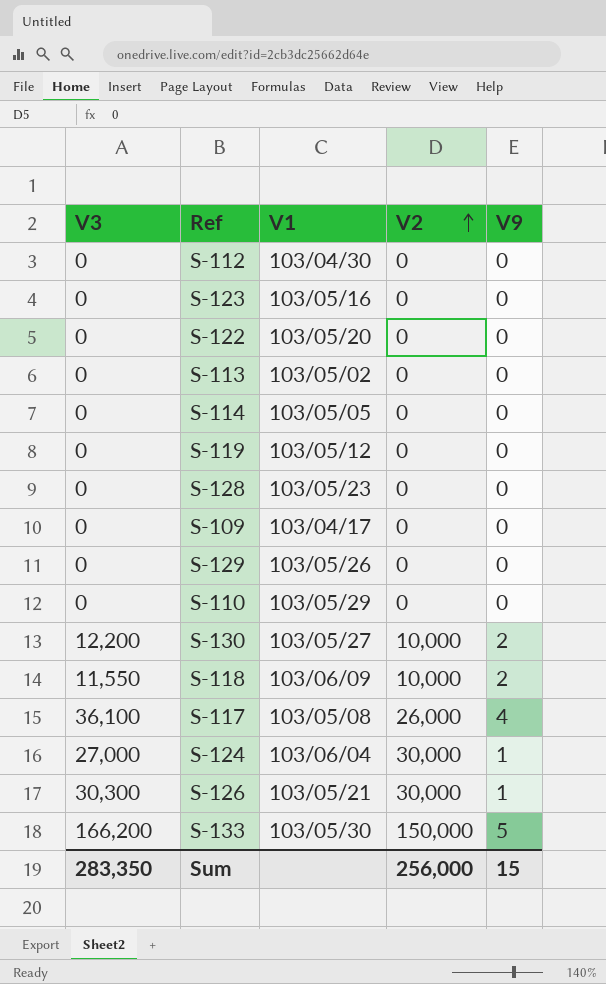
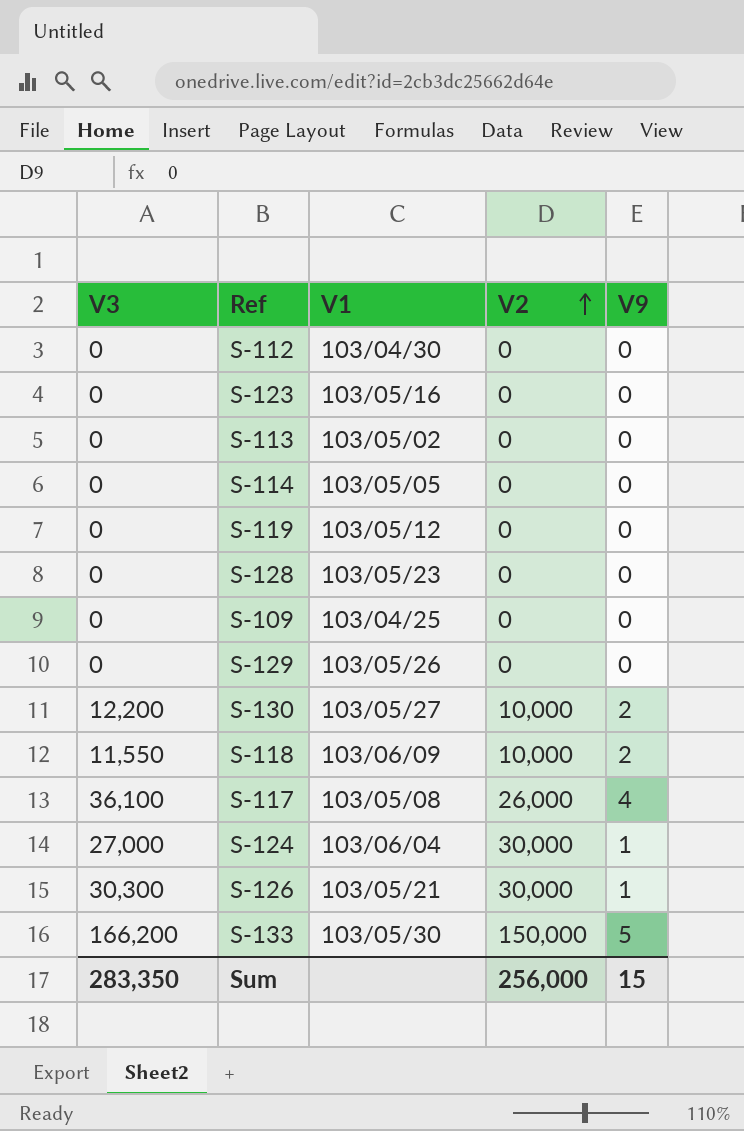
row S-122: 0 | 103/05/20 | 0 | 0 -> none
row S-110: 0 | 103/05/29 | 0 | 0 -> none
S-109 | V1: 103/04/17 -> 103/04/25

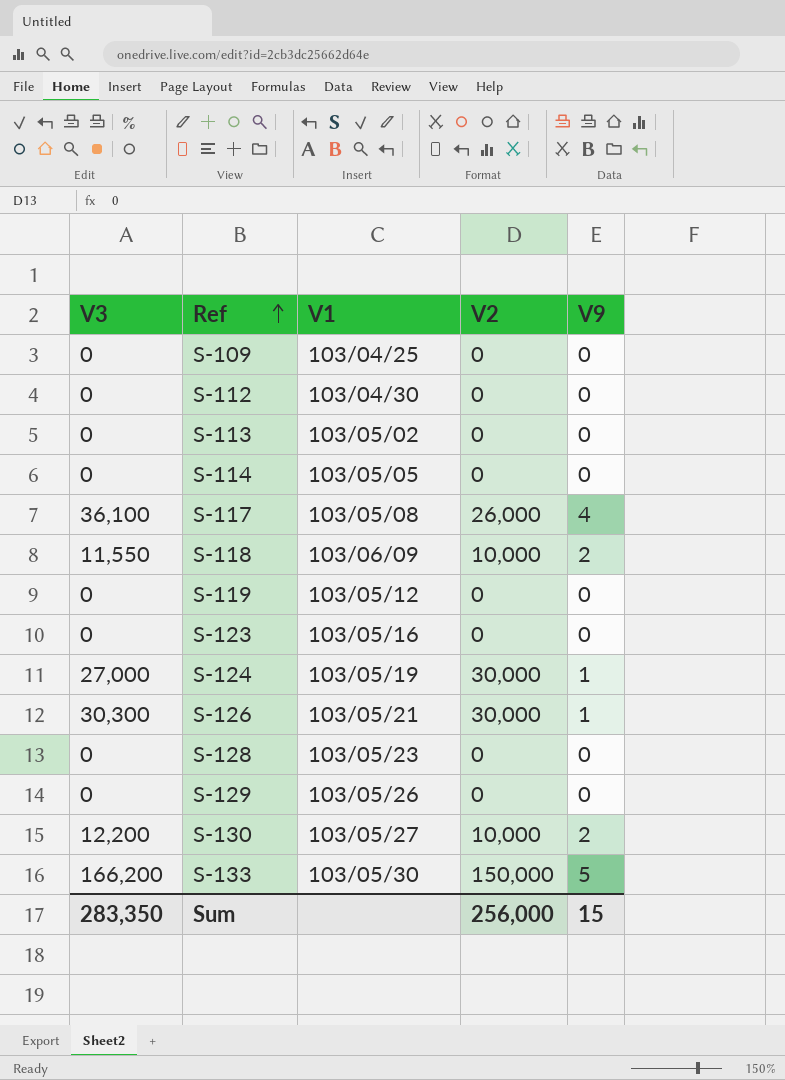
row order: V2 ascending -> Ref ascending
S-124 | V1: 103/06/04 -> 103/05/19

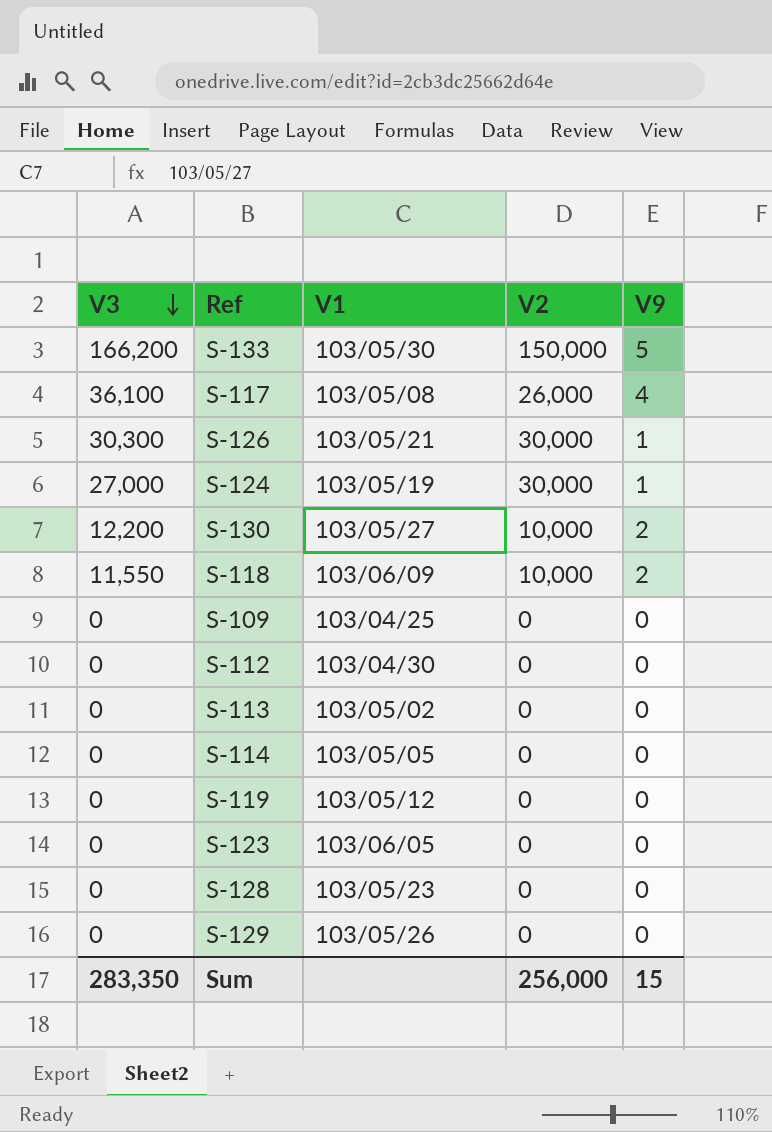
row order: Ref ascending -> V3 descending
S-123 | V1: 103/05/16 -> 103/06/05

